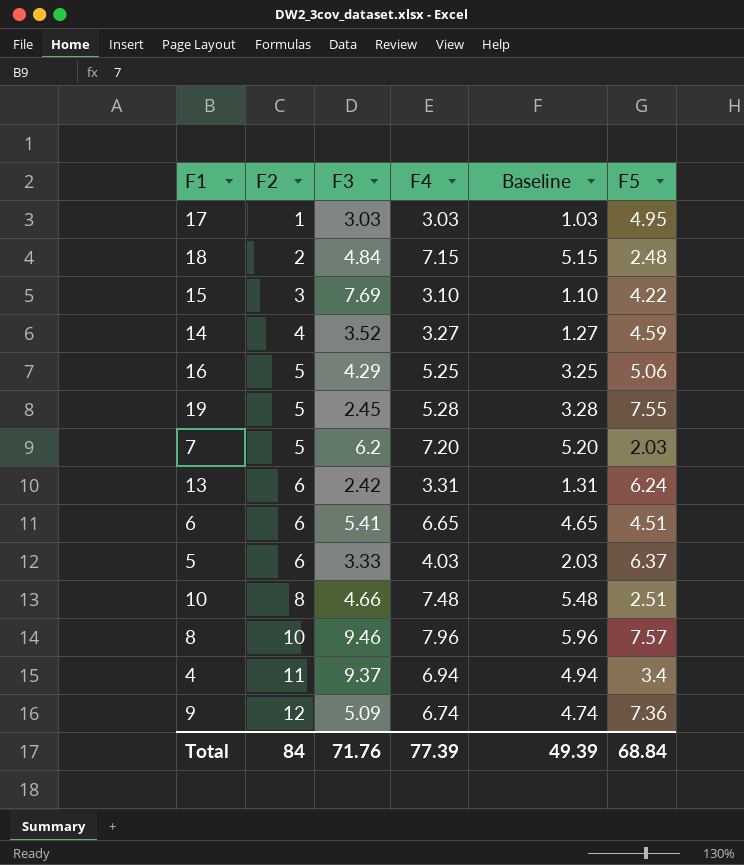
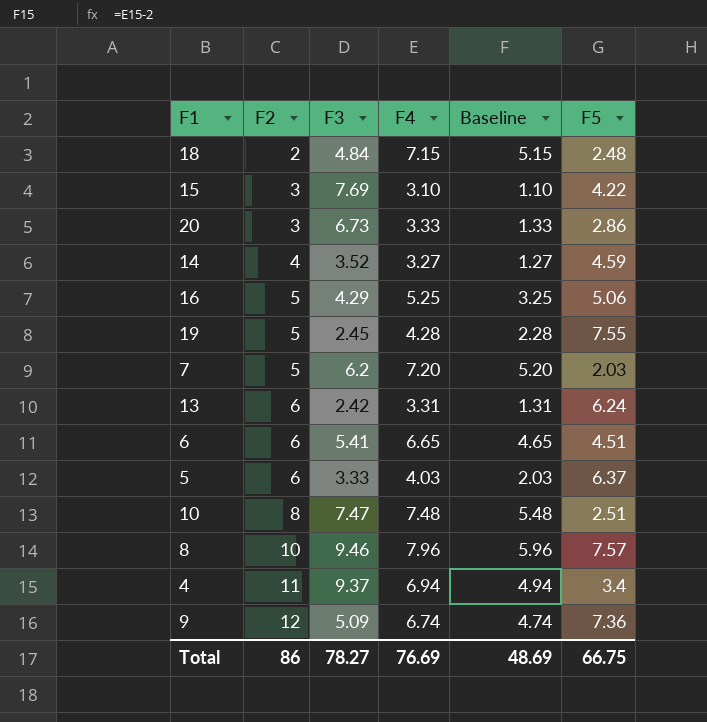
row 17: 1 | 3.03 | 3.03 | 1.03 | 4.95 -> none
row 20: none -> 3 | 6.73 | 3.33 | 1.33 | 2.86
19 | F4: 5.28 -> 4.28
19 | Baseline: 3.28 -> 2.28
10 | F3: 4.66 -> 7.47
Total | F2: 84 -> 86
Total | F3: 71.76 -> 78.27
Total | F4: 77.39 -> 76.69
Total | Baseline: 49.39 -> 48.69
Total | F5: 68.84 -> 66.75

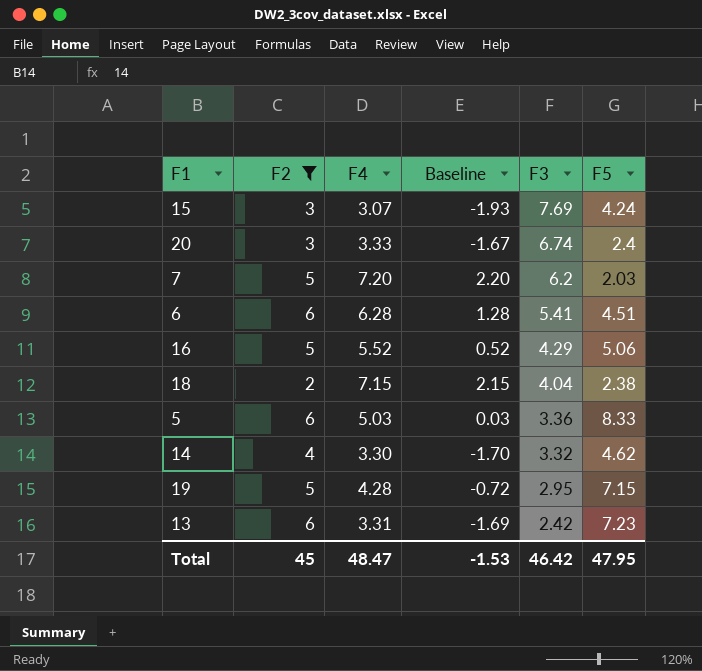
filter: none -> F2 <= 6
row order: F2 ascending -> F3 descending
column Baseline | formula: [F4] - 2 -> [F4] - 5
column F3 | position: 3 -> 5
15 | F4: 3.10 -> 3.07
15 | F5: 4.22 -> 4.24
20 | F3: 6.73 -> 6.74
20 | F5: 2.86 -> 2.4
6 | F4: 6.65 -> 6.28
16 | F4: 5.25 -> 5.52
18 | F3: 4.84 -> 4.04
18 | F5: 2.48 -> 2.38
5 | F4: 4.03 -> 5.03
5 | F3: 3.33 -> 3.36
5 | F5: 6.37 -> 8.33
14 | F4: 3.27 -> 3.30
14 | F3: 3.52 -> 3.32
14 | F5: 4.59 -> 4.62
19 | F3: 2.45 -> 2.95
19 | F5: 7.55 -> 7.15
13 | F5: 6.24 -> 7.23
Total | F2: 86 -> 45
Total | F4: 76.69 -> 48.47
Total | Baseline: 48.69 -> -1.53
Total | F3: 78.27 -> 46.42
Total | F5: 66.75 -> 47.95

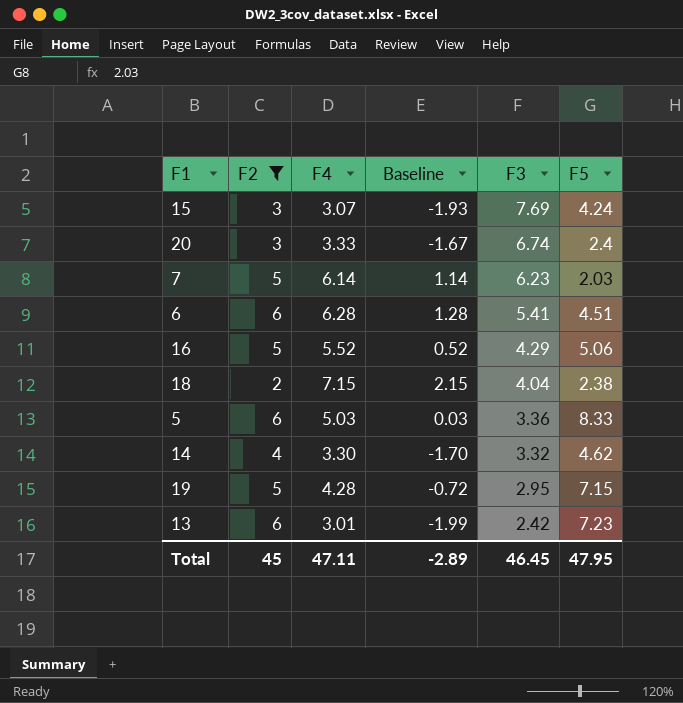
7 | F4: 7.20 -> 6.14
7 | Baseline: 2.20 -> 1.14
7 | F3: 6.2 -> 6.23
13 | F4: 3.31 -> 3.01
13 | Baseline: -1.69 -> -1.99
Total | F4: 48.47 -> 47.11
Total | Baseline: -1.53 -> -2.89
Total | F3: 46.42 -> 46.45

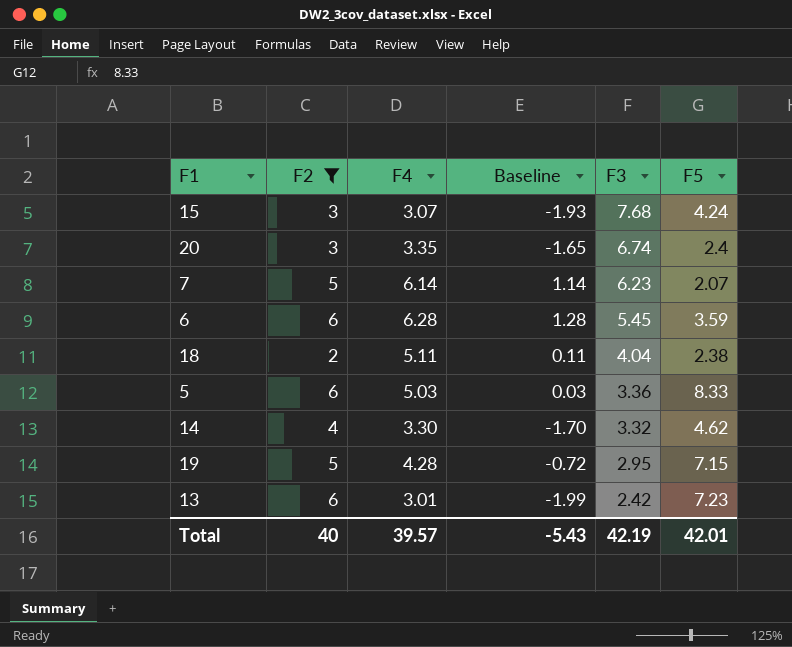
row 16: 5 | 5.52 | 0.52 | 4.29 | 5.06 -> none
15 | F3: 7.69 -> 7.68
20 | F4: 3.33 -> 3.35
20 | Baseline: -1.67 -> -1.65
7 | F5: 2.03 -> 2.07
6 | F3: 5.41 -> 5.45
6 | F5: 4.51 -> 3.59
18 | F4: 7.15 -> 5.11
18 | Baseline: 2.15 -> 0.11
Total | F2: 45 -> 40
Total | F4: 47.11 -> 39.57
Total | Baseline: -2.89 -> -5.43
Total | F3: 46.45 -> 42.19
Total | F5: 47.95 -> 42.01

